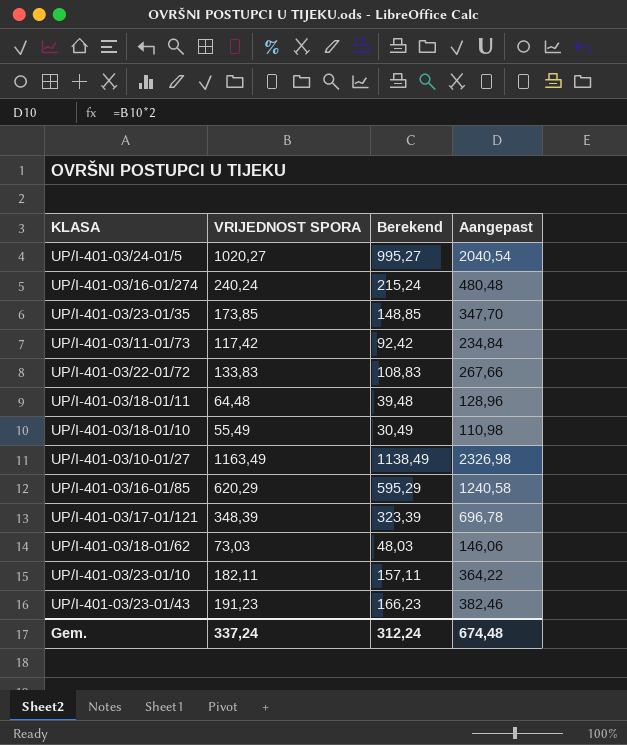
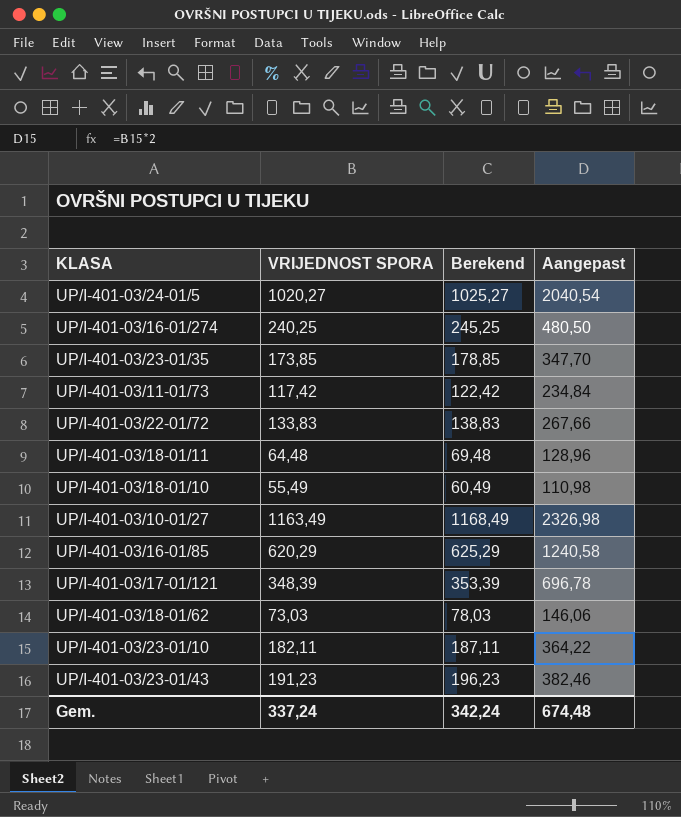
column Berekend | formula: [VRIJEDNOST SPORA] - 25 -> [VRIJEDNOST SPORA] + 5
UP/I-401-03/16-01/274 | VRIJEDNOST SPORA: 240,24 -> 240,25
UP/I-401-03/16-01/274 | Aangepast: 480,48 -> 480,50
Gem. | Berekend: 312,24 -> 342,24

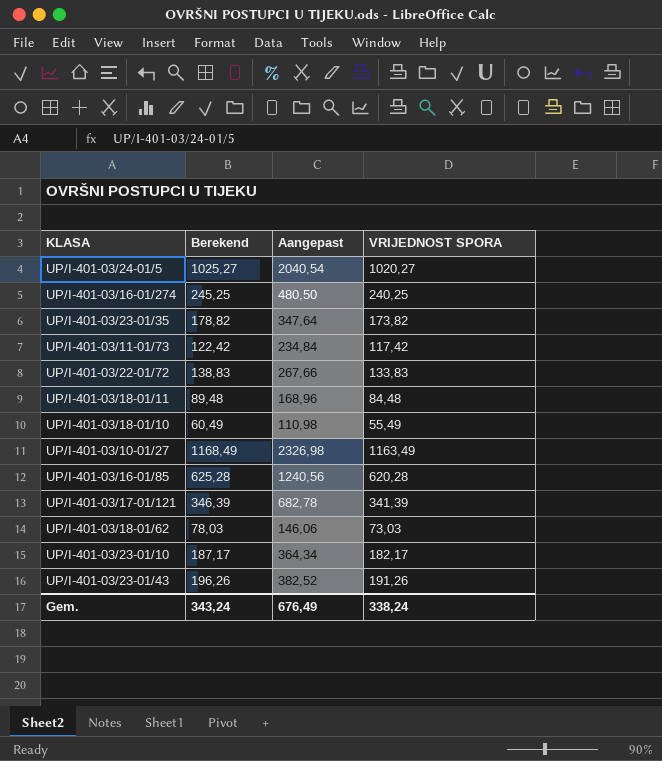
column VRIJEDNOST SPORA | position: 2 -> 4
UP/I-401-03/23-01/35 | Berekend: 178,85 -> 178,82
UP/I-401-03/23-01/35 | Aangepast: 347,70 -> 347,64
UP/I-401-03/23-01/35 | VRIJEDNOST SPORA: 173,85 -> 173,82
UP/I-401-03/18-01/11 | Berekend: 69,48 -> 89,48
UP/I-401-03/18-01/11 | Aangepast: 128,96 -> 168,96
UP/I-401-03/18-01/11 | VRIJEDNOST SPORA: 64,48 -> 84,48
UP/I-401-03/16-01/85 | Berekend: 625,29 -> 625,28
UP/I-401-03/16-01/85 | Aangepast: 1240,58 -> 1240,56
UP/I-401-03/16-01/85 | VRIJEDNOST SPORA: 620,29 -> 620,28
UP/I-401-03/17-01/121 | Berekend: 353,39 -> 346,39
UP/I-401-03/17-01/121 | Aangepast: 696,78 -> 682,78
UP/I-401-03/17-01/121 | VRIJEDNOST SPORA: 348,39 -> 341,39
UP/I-401-03/23-01/10 | Berekend: 187,11 -> 187,17
UP/I-401-03/23-01/10 | Aangepast: 364,22 -> 364,34
UP/I-401-03/23-01/10 | VRIJEDNOST SPORA: 182,11 -> 182,17
UP/I-401-03/23-01/43 | Berekend: 196,23 -> 196,26
UP/I-401-03/23-01/43 | Aangepast: 382,46 -> 382,52
UP/I-401-03/23-01/43 | VRIJEDNOST SPORA: 191,23 -> 191,26
Gem. | Berekend: 342,24 -> 343,24
Gem. | Aangepast: 674,48 -> 676,49
Gem. | VRIJEDNOST SPORA: 337,24 -> 338,24

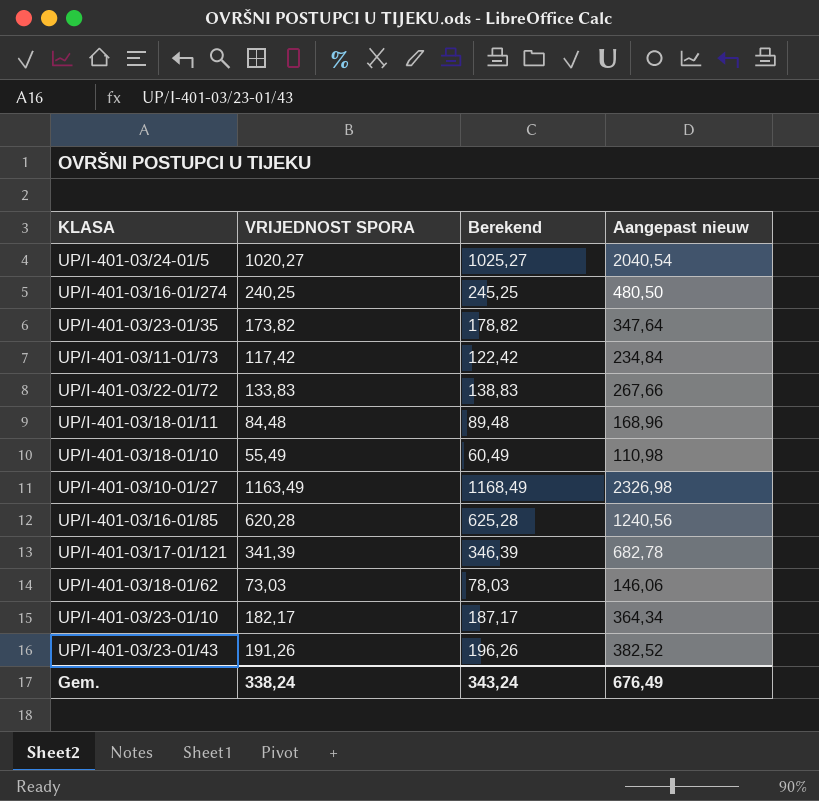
column VRIJEDNOST SPORA | position: 4 -> 2
column name: Aangepast -> Aangepast nieuw

